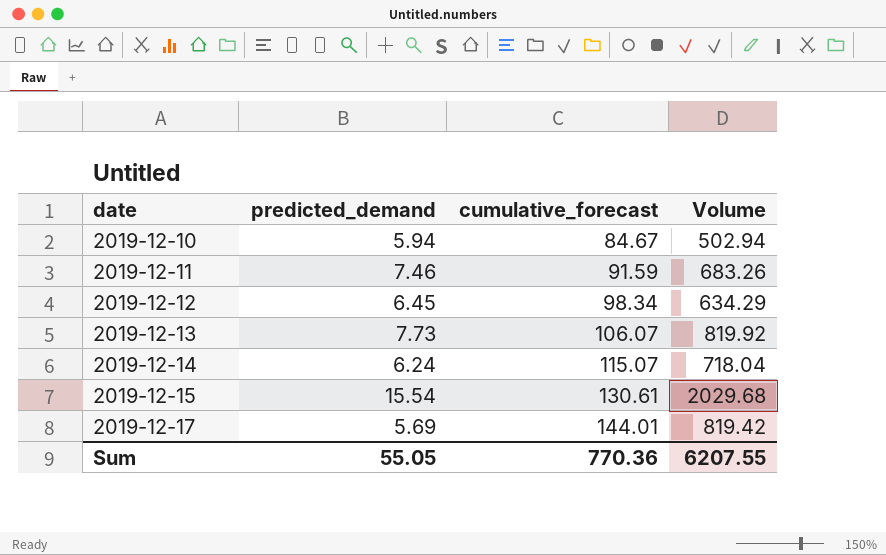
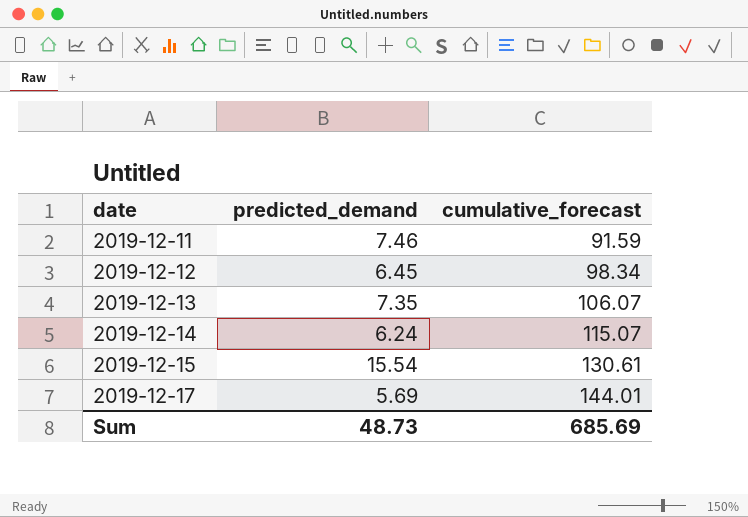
column Volume | formula: [predicted_demand] * [cumulative_forecast] -> none
row 2019-12-10: 5.94 | 84.67 | 502.94 -> none
2019-12-13 | predicted_demand: 7.73 -> 7.35
Sum | predicted_demand: 55.05 -> 48.73
Sum | cumulative_forecast: 770.36 -> 685.69

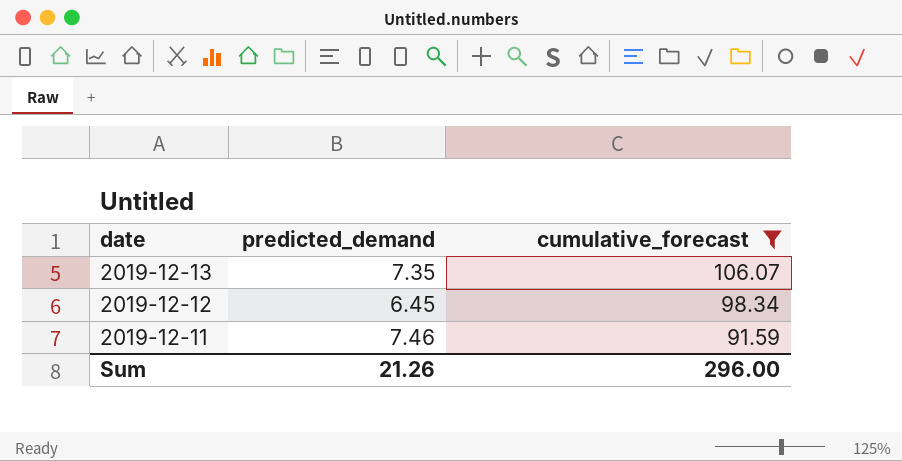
filter: none -> cumulative_forecast <= 106.07
row order: date ascending -> date descending
Sum | predicted_demand: 48.73 -> 21.26
Sum | cumulative_forecast: 685.69 -> 296.00

